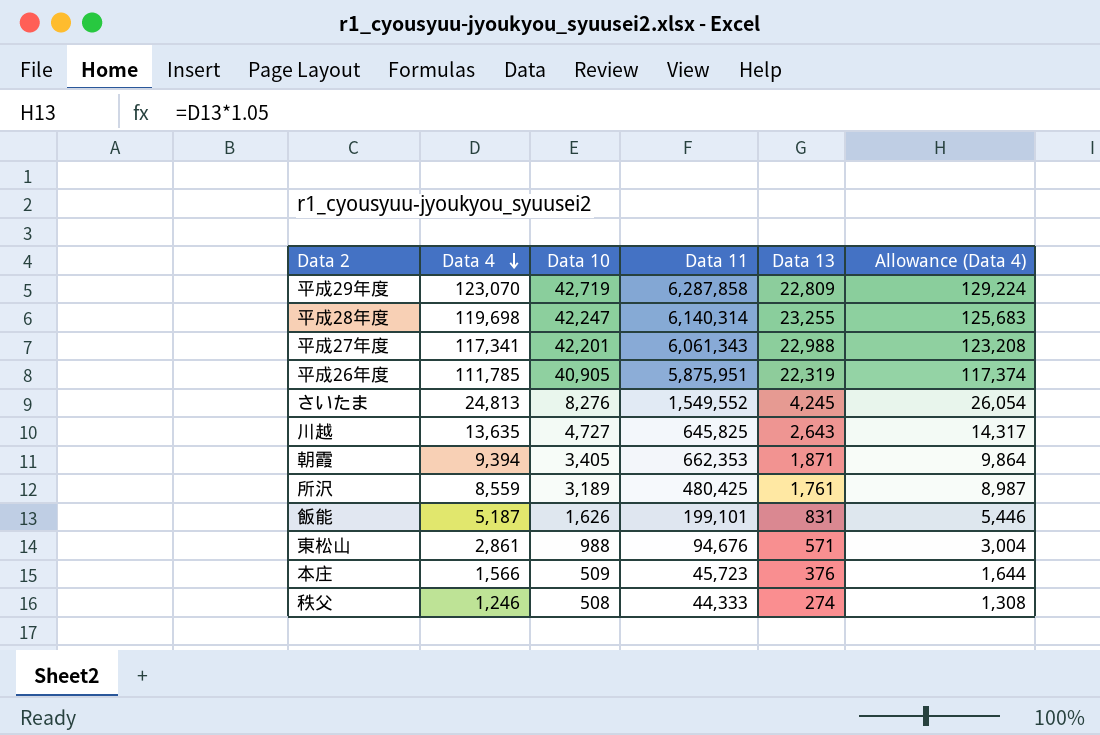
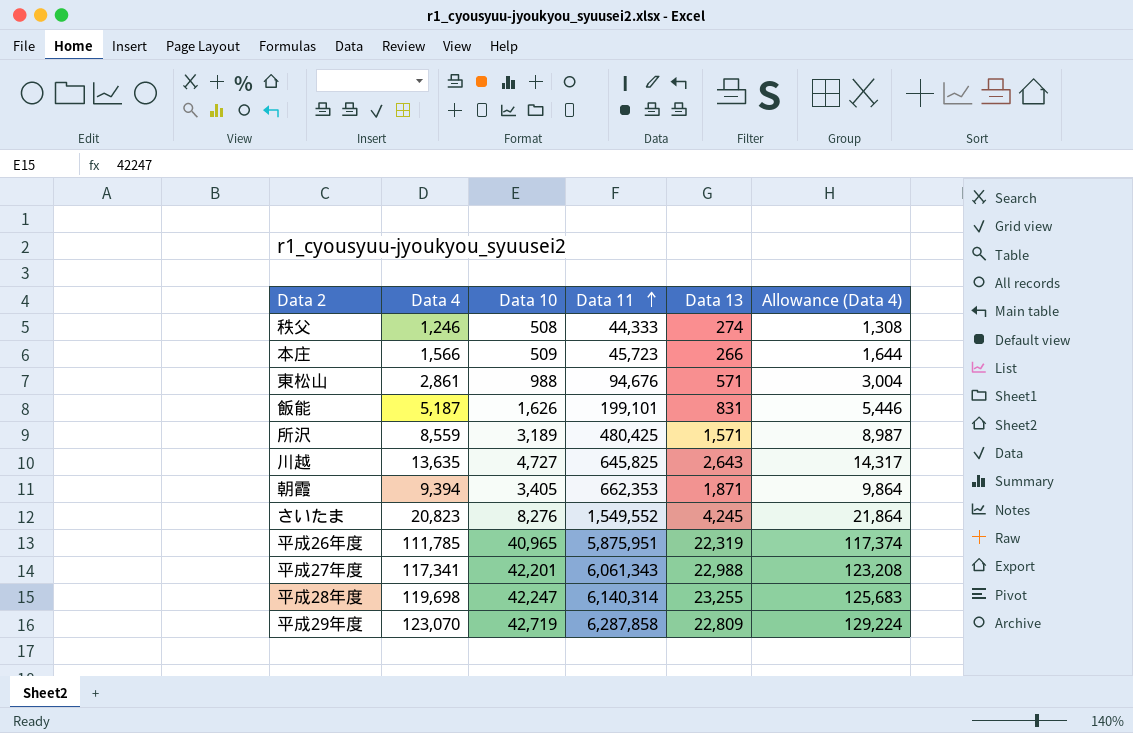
row order: Data 4 descending -> Data 11 ascending
本庄 | Data 13: 376 -> 266
所沢 | Data 13: 1,761 -> 1,571
さいたま | Data 4: 24,813 -> 20,823
さいたま | Allowance (Data 4): 26,054 -> 21,864
平成26年度 | Data 10: 40,905 -> 40,965

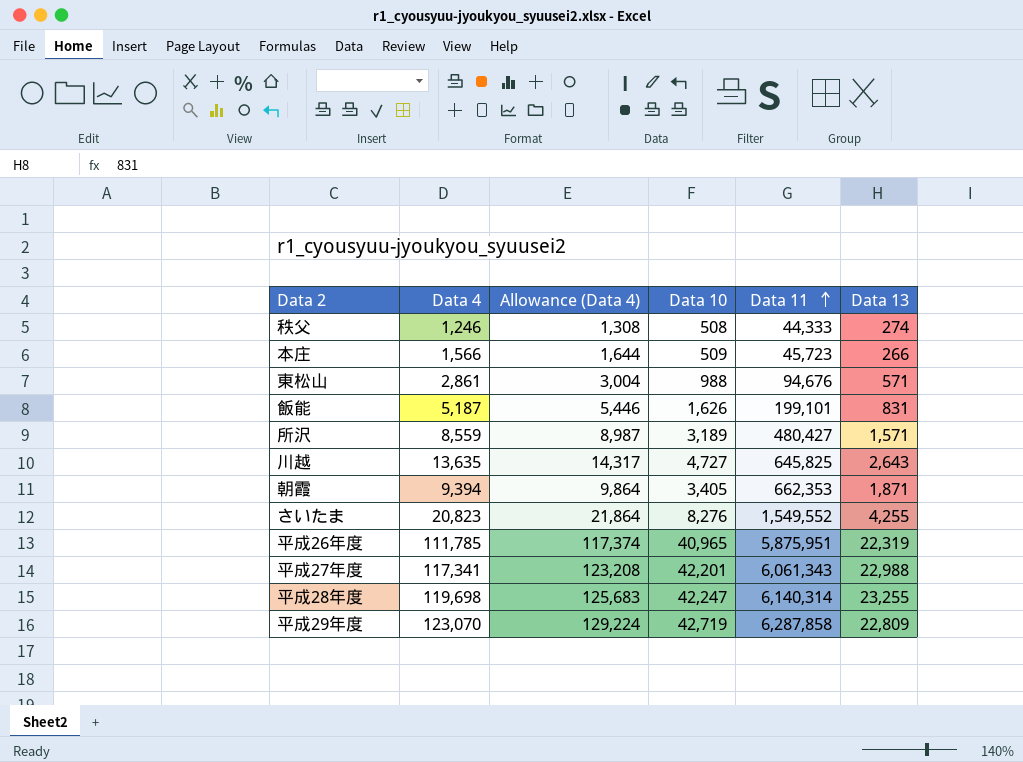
column Allowance (Data 4) | position: 6 -> 3
所沢 | Data 11: 480,425 -> 480,427
さいたま | Data 13: 4,245 -> 4,255

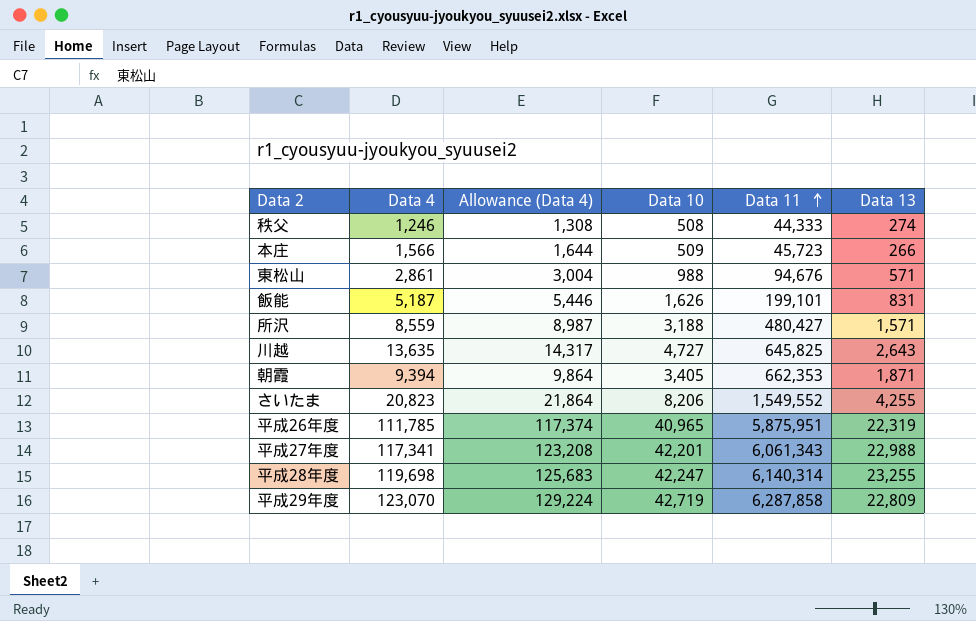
所沢 | Data 10: 3,189 -> 3,188
さいたま | Data 10: 8,276 -> 8,206

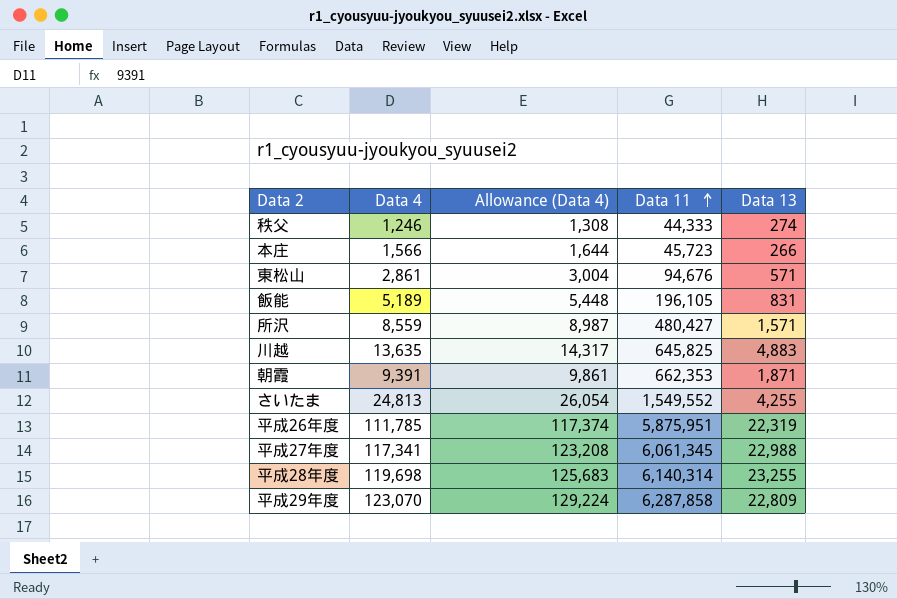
column Data 10 | position: 4 -> none
飯能 | Data 4: 5,187 -> 5,189
飯能 | Allowance (Data 4): 5,446 -> 5,448
飯能 | Data 11: 199,101 -> 196,105
川越 | Data 13: 2,643 -> 4,883
朝霞 | Data 4: 9,394 -> 9,391
朝霞 | Allowance (Data 4): 9,864 -> 9,861
さいたま | Data 4: 20,823 -> 24,813
さいたま | Allowance (Data 4): 21,864 -> 26,054
平成27年度 | Data 11: 6,061,343 -> 6,061,345

